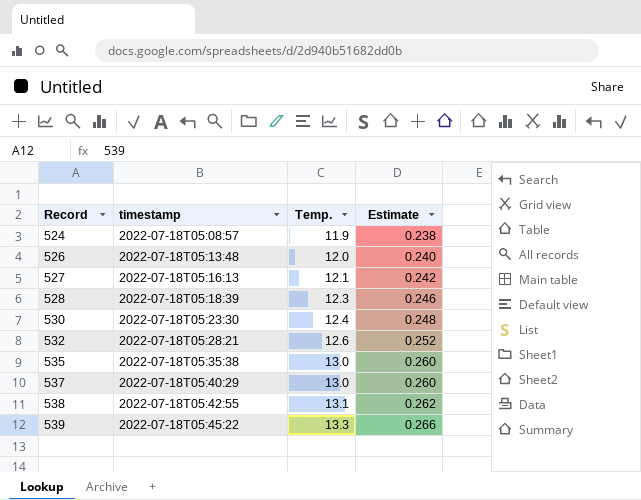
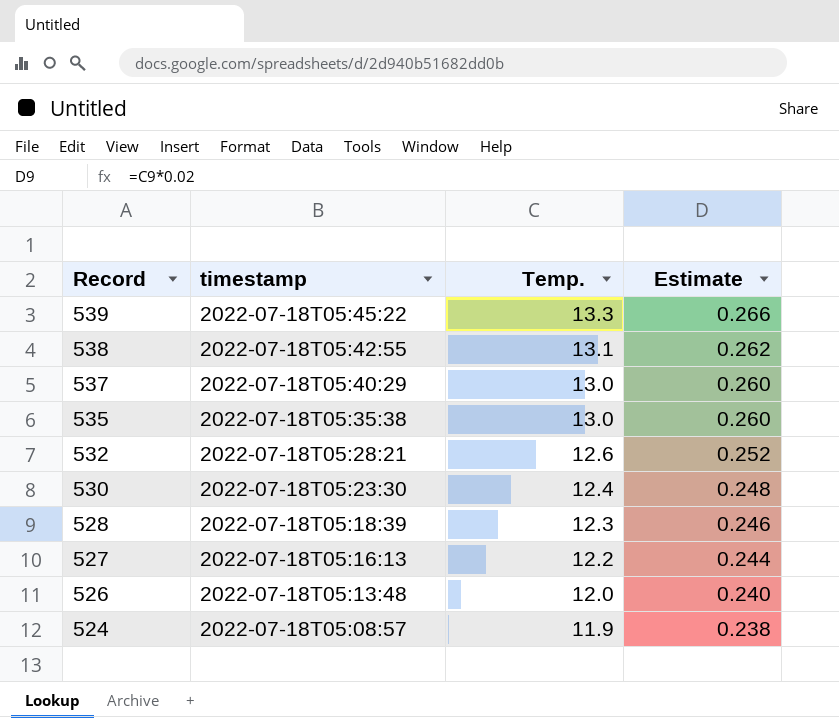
row order: Record ascending -> Record descending
527 | Temp.: 12.1 -> 12.2
527 | Estimate: 0.242 -> 0.244

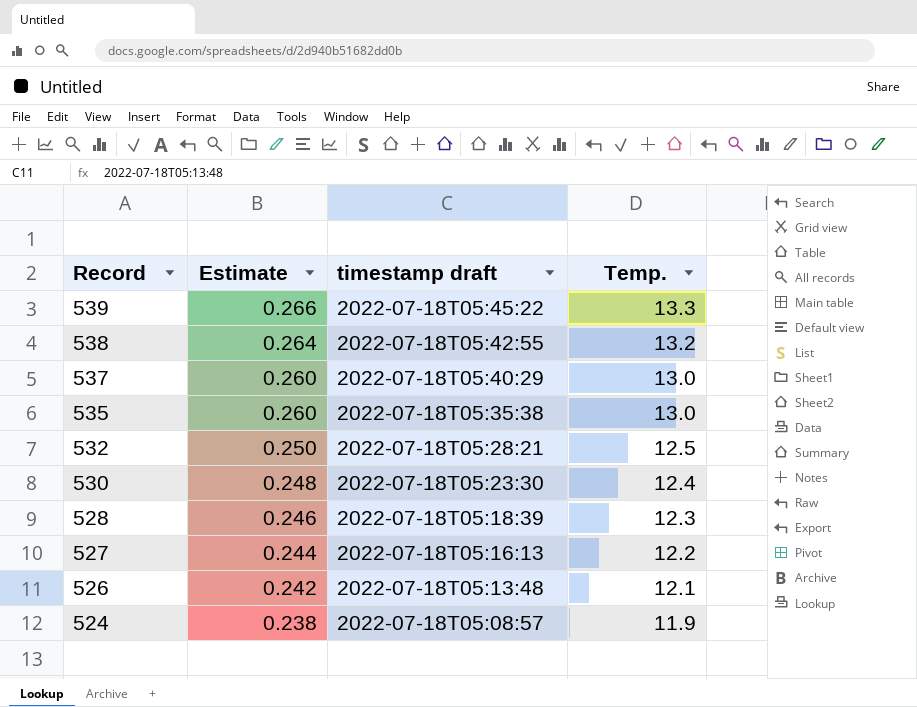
column Estimate | position: 4 -> 2
column name: timestamp -> timestamp draft
538 | Estimate: 0.262 -> 0.264
538 | Temp.: 13.1 -> 13.2
532 | Estimate: 0.252 -> 0.250
532 | Temp.: 12.6 -> 12.5
526 | Estimate: 0.240 -> 0.242
526 | Temp.: 12.0 -> 12.1

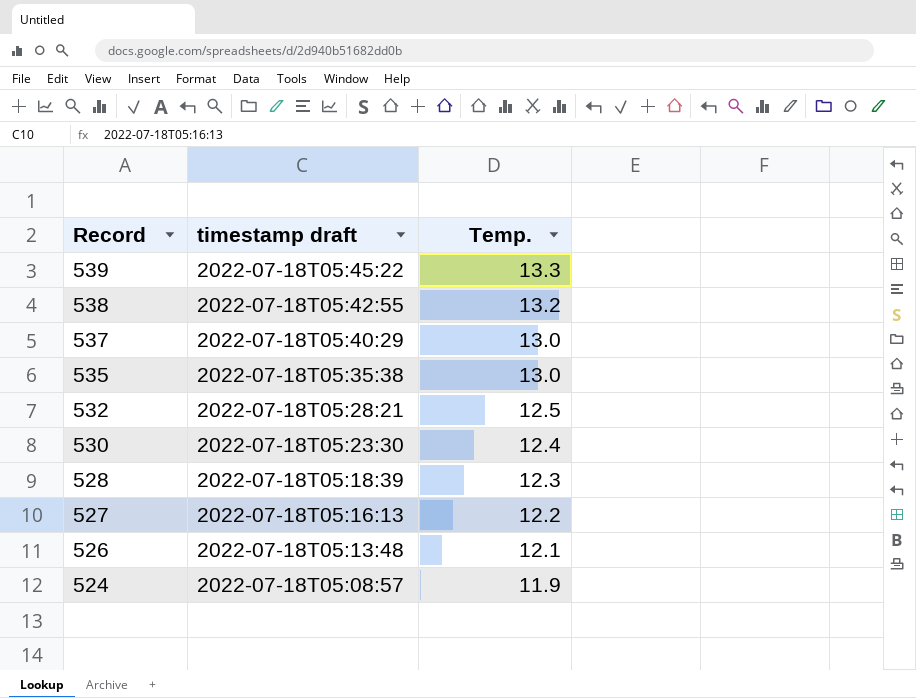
column Estimate | formula: [Temp.] * 0.02 -> none

